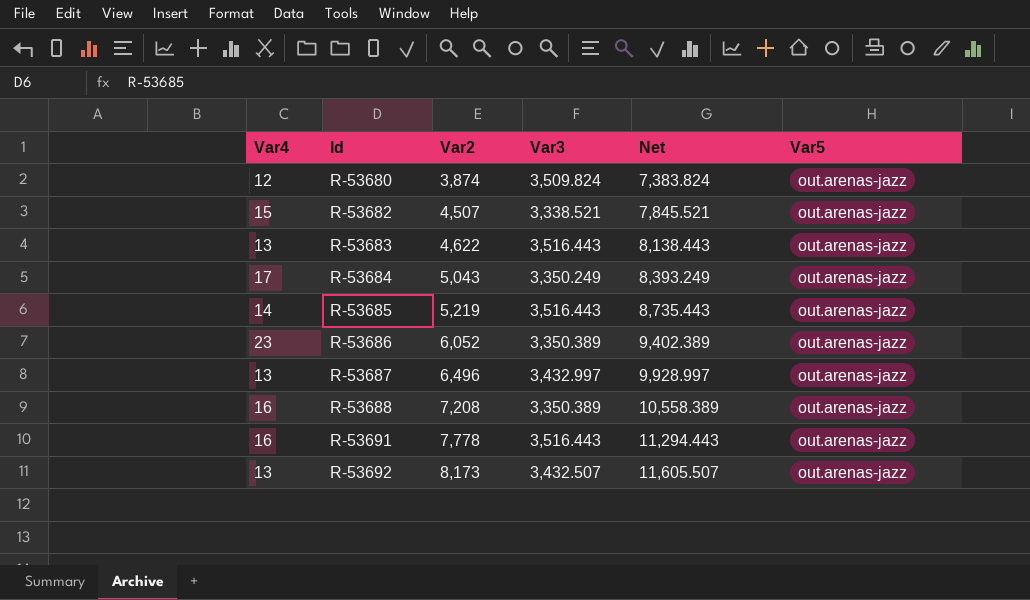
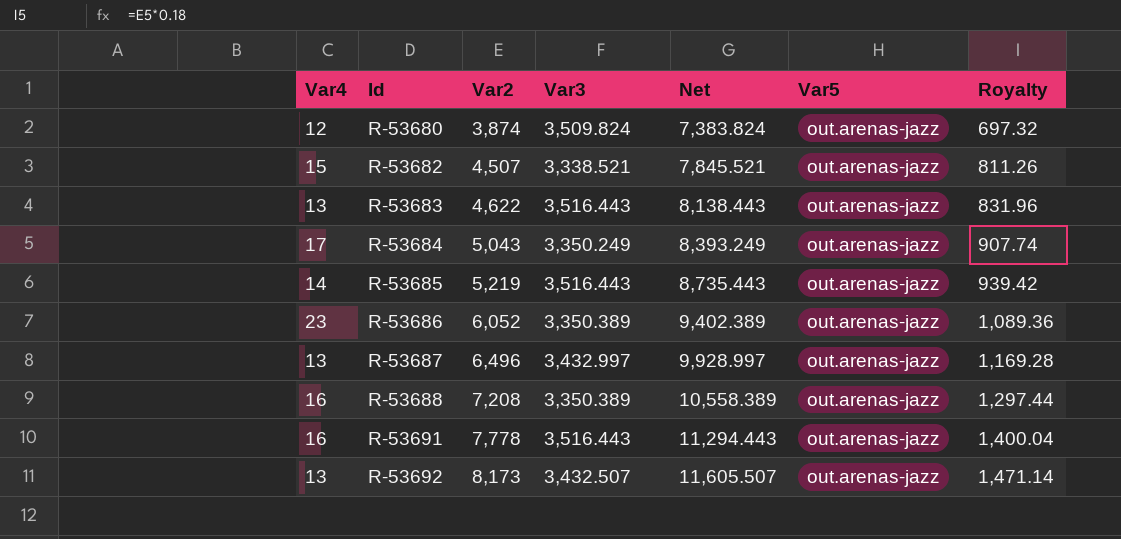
column Royalty | formula: none -> [Var2] * 0.18

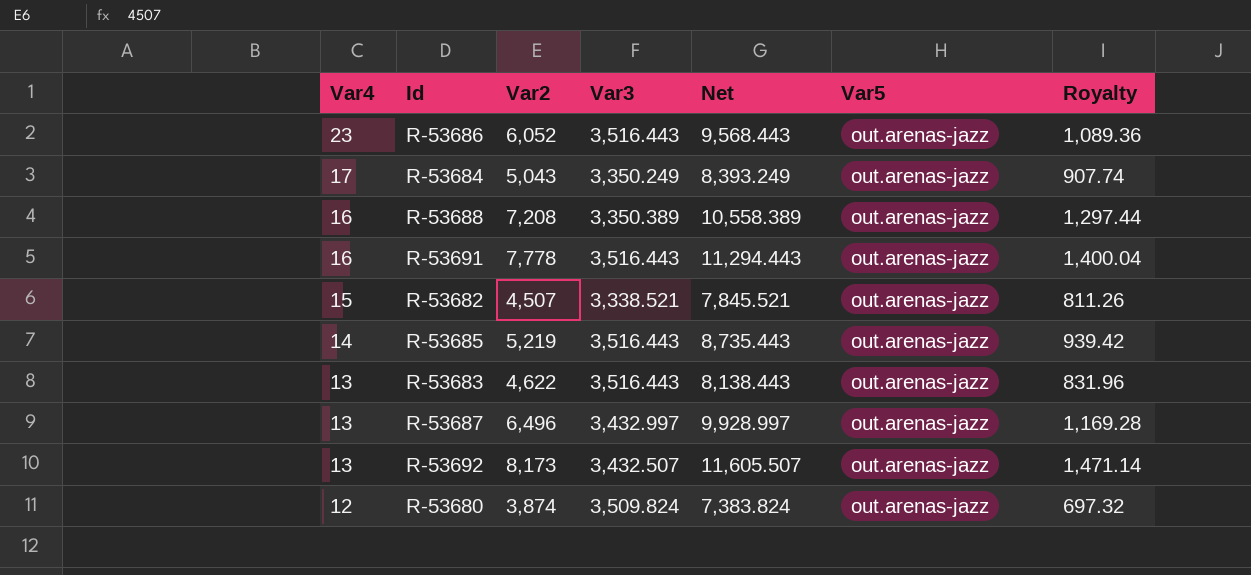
row order: Id ascending -> Var4 descending
R-53686 | Var3: 3,350.389 -> 3,516.443
R-53686 | Net: 9,402.389 -> 9,568.443

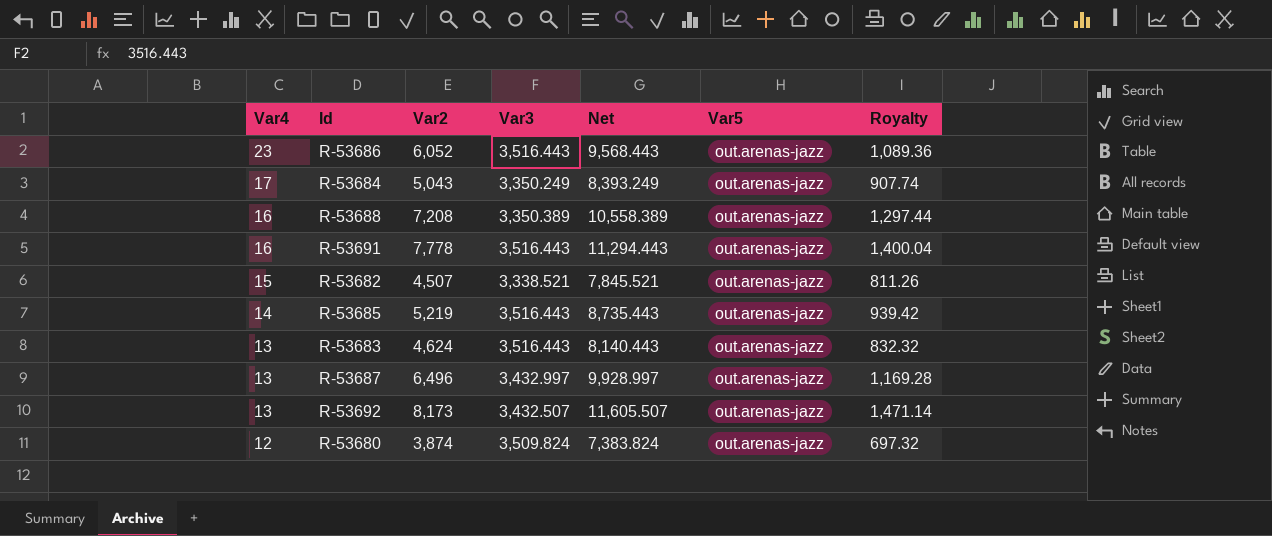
R-53683 | Var2: 4,622 -> 4,624
R-53683 | Net: 8,138.443 -> 8,140.443
R-53683 | Royalty: 831.96 -> 832.32

